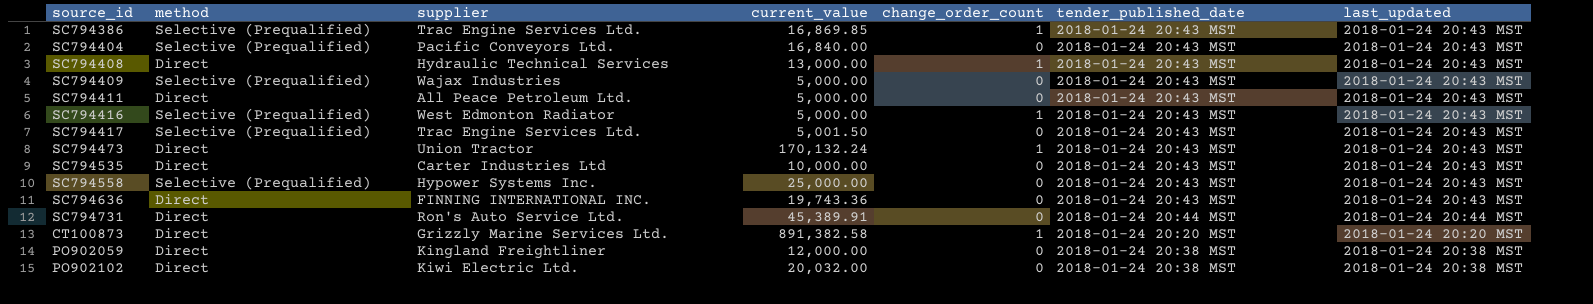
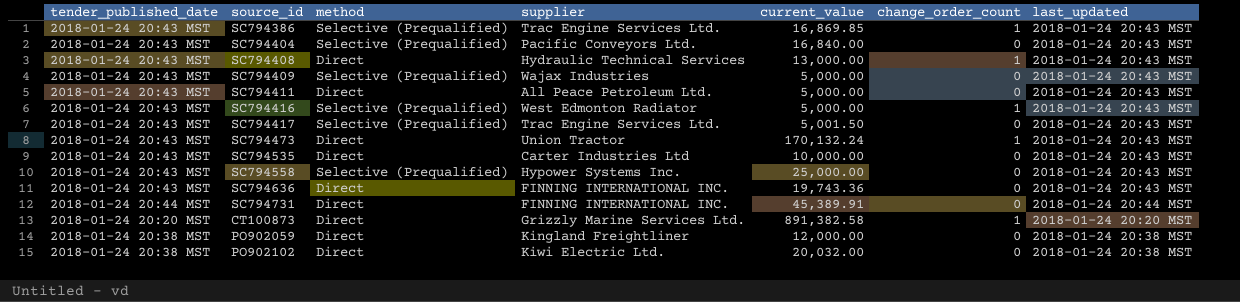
column tender_published_date | position: 6 -> 1
SC794731 | supplier: Ron's Auto Service Ltd. -> FINNING INTERNATIONAL INC.

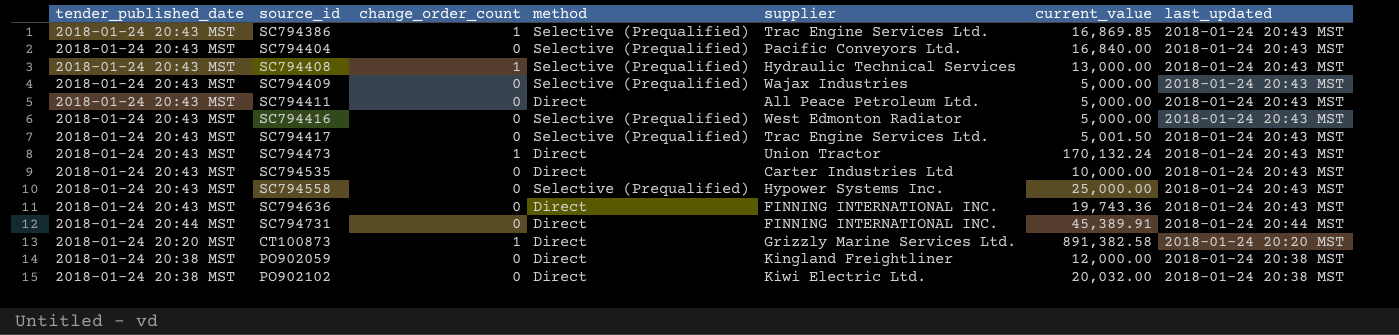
column change_order_count | position: 6 -> 3
SC794408 | method: Direct -> Selective (Prequalified)
SC794416 | change_order_count: 1 -> 0

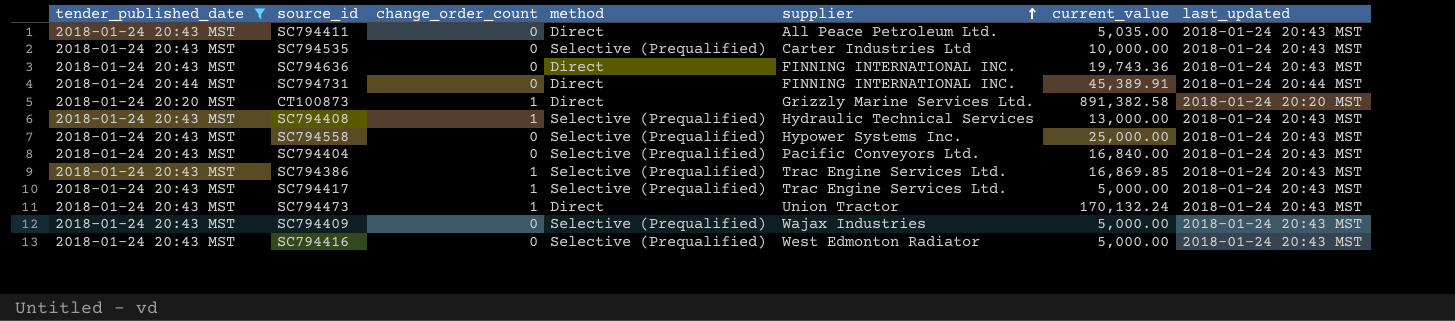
filter: none -> tender_published_date != 2018-01-24 20:38 MST
row order: none -> supplier ascending
SC794411 | current_value: 5,000.00 -> 5,035.00
SC794535 | method: Direct -> Selective (Prequalified)
SC794417 | change_order_count: 0 -> 1
SC794417 | current_value: 5,001.50 -> 5,000.00

